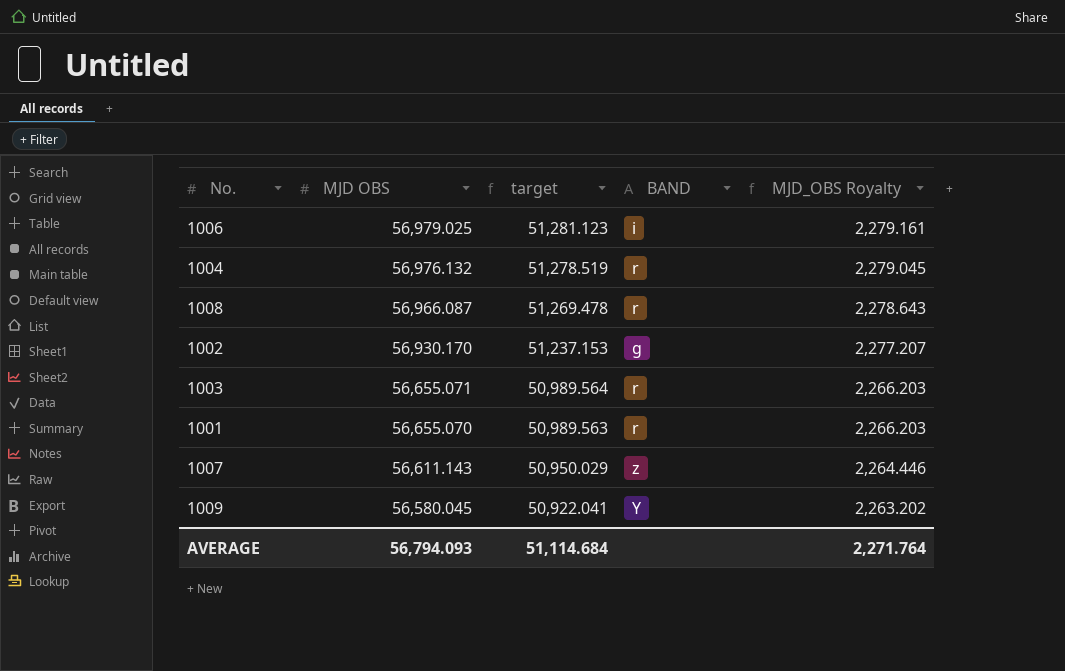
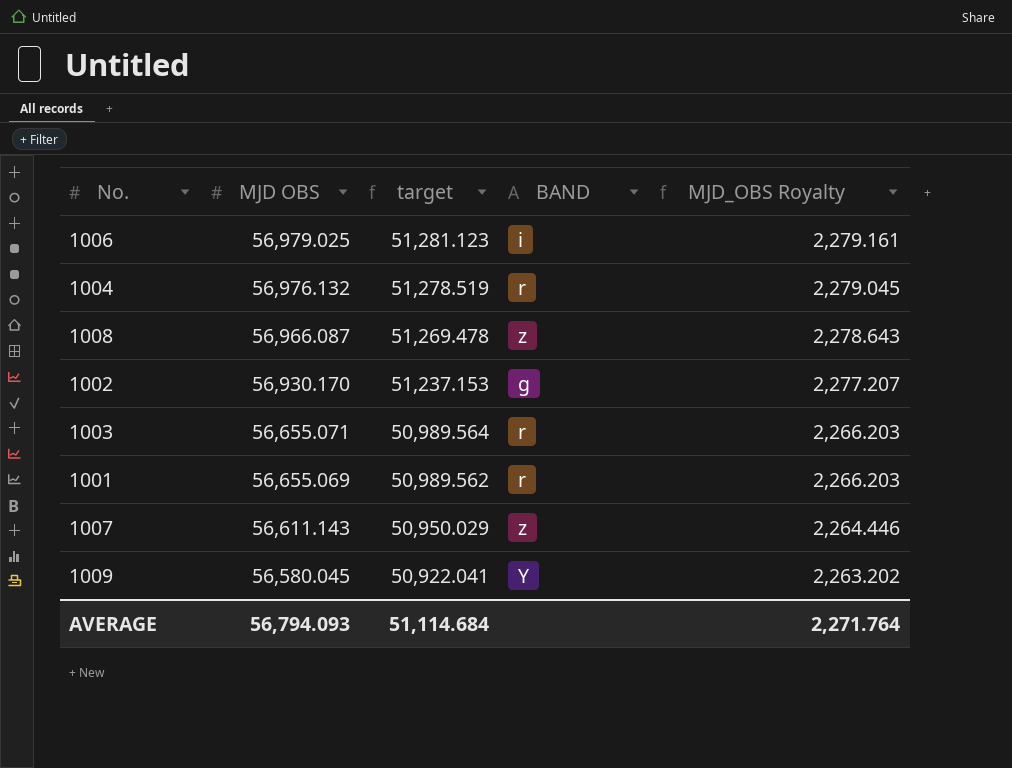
1008 | BAND: r -> z
1001 | MJD OBS: 56,655.070 -> 56,655.069
1001 | target: 50,989.563 -> 50,989.562

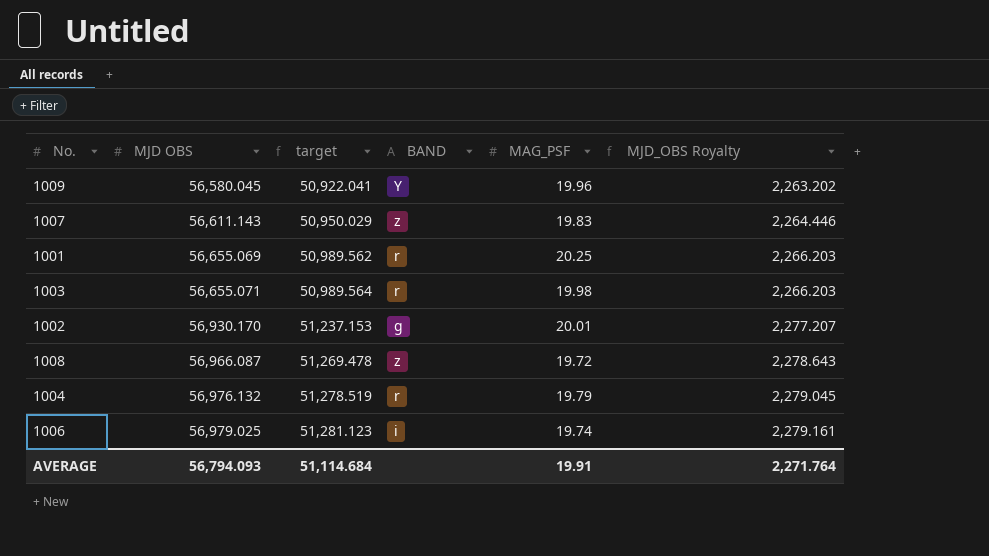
row order: MJD OBS descending -> MJD OBS ascending
column MAG_PSF | position: none -> 5

